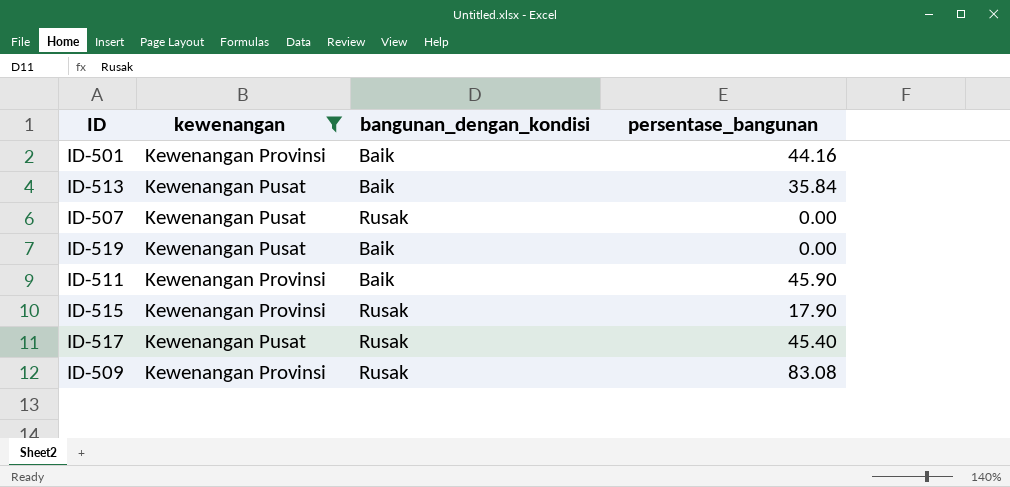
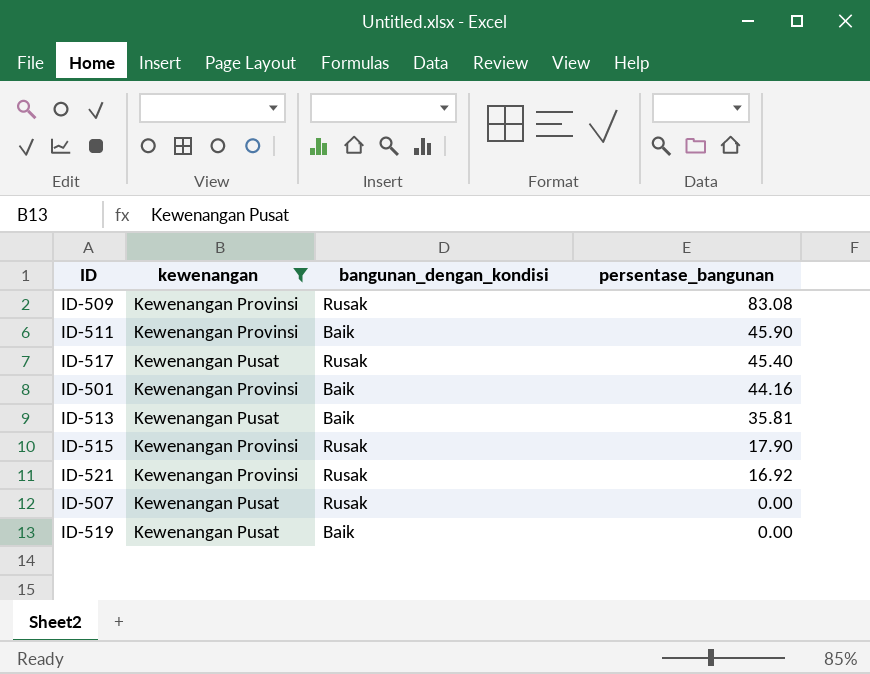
row order: none -> persentase_bangunan descending
ID-513 | persentase_bangunan: 35.84 -> 35.81
row ID-521: none -> Kewenangan Provinsi | Rusak | 16.92

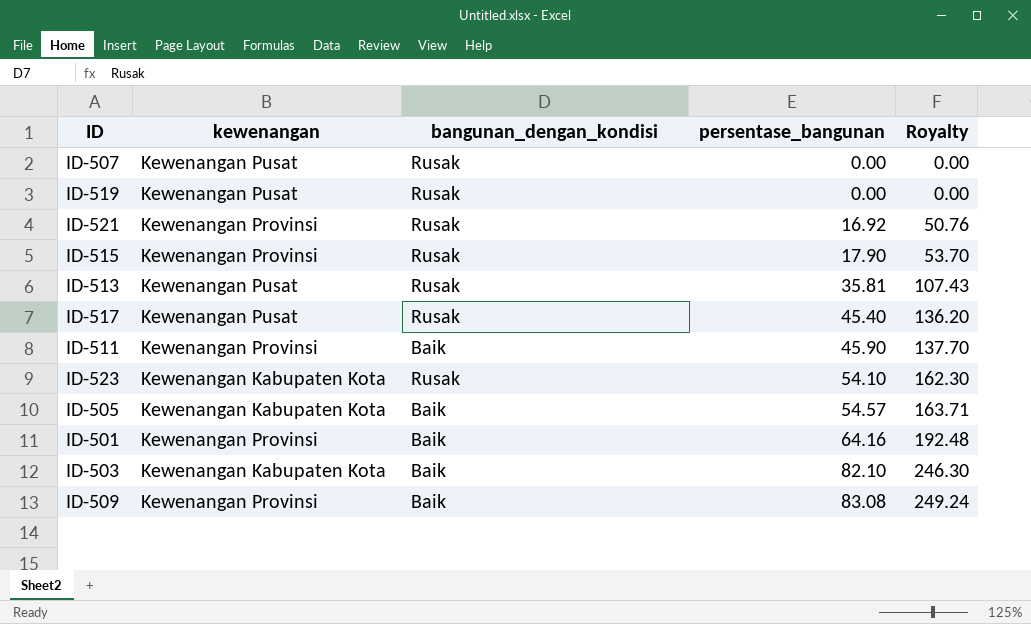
filter: kewenangan != Kewenangan Kabupaten Kota -> none
row order: persentase_bangunan descending -> persentase_bangunan ascending
column Royalty | formula: none -> [persentase_bangunan] * 3
ID-519 | bangunan_dengan_kondisi: Baik -> Rusak
ID-513 | bangunan_dengan_kondisi: Baik -> Rusak
ID-501 | persentase_bangunan: 44.16 -> 64.16
ID-509 | bangunan_dengan_kondisi: Rusak -> Baik

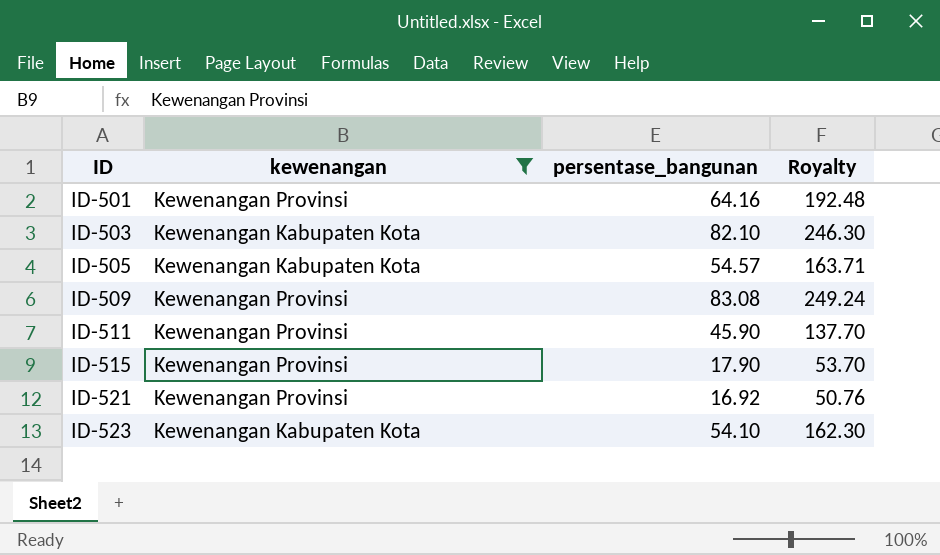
filter: none -> kewenangan != Kewenangan Pusat
row order: persentase_bangunan ascending -> ID ascending
column bangunan_dengan_kondisi | position: 3 -> none

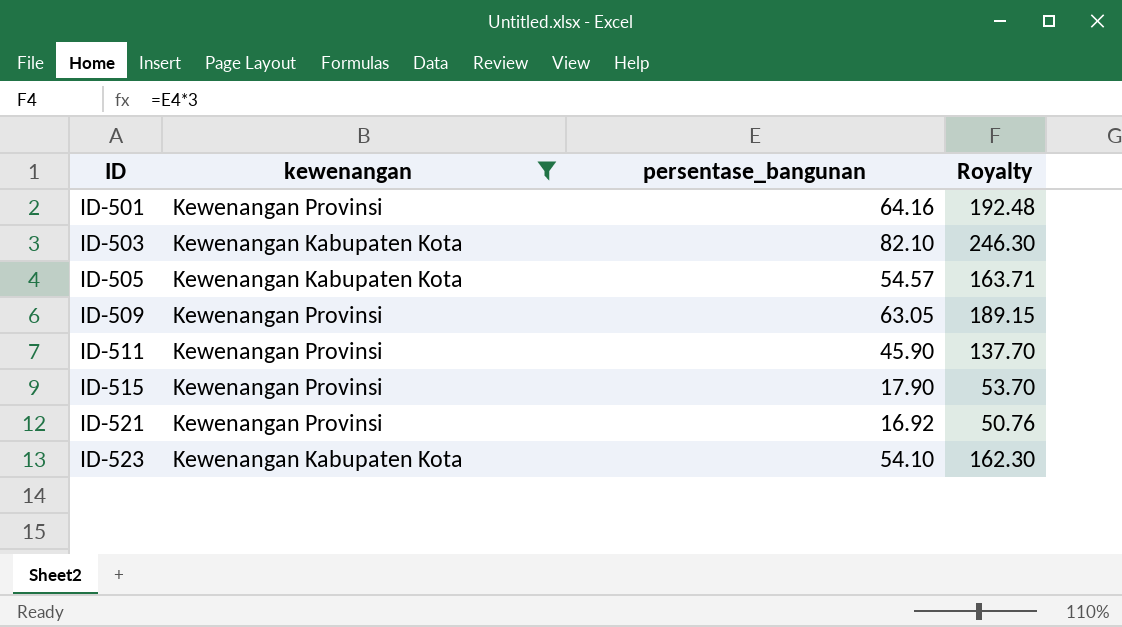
ID-509 | persentase_bangunan: 83.08 -> 63.05
ID-509 | Royalty: 249.24 -> 189.15

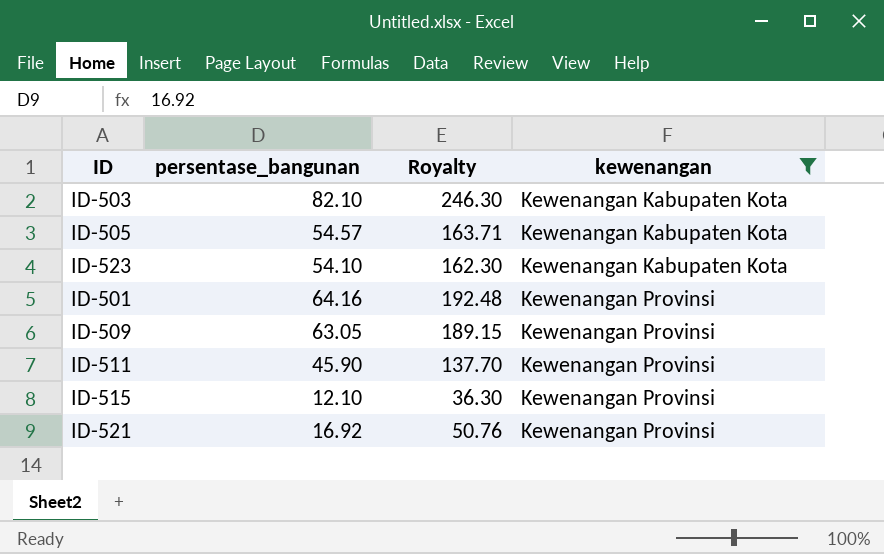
row order: ID ascending -> kewenangan ascending
column kewenangan | position: 2 -> 4
ID-515 | persentase_bangunan: 17.90 -> 12.10
ID-515 | Royalty: 53.70 -> 36.30

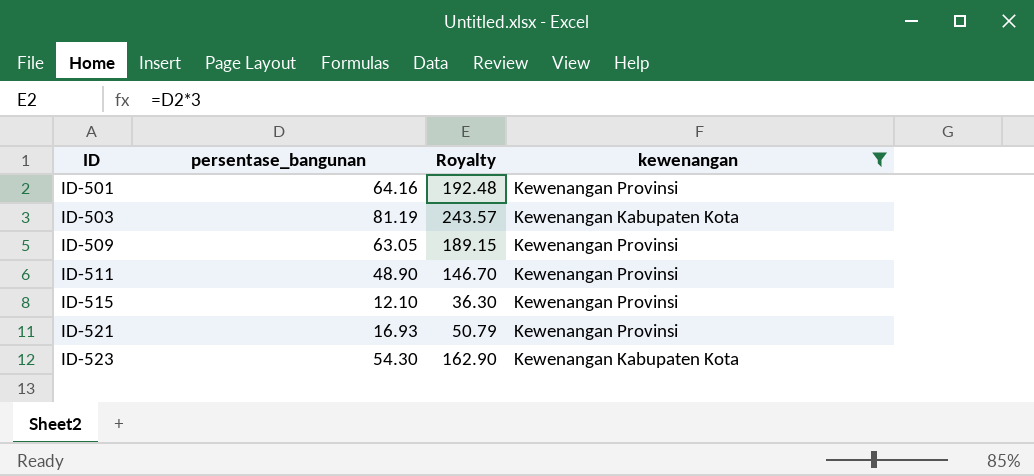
row order: kewenangan ascending -> ID ascending
row ID-505: 54.57 | 163.71 | Kewenangan Kabupaten Kota -> none
ID-503 | persentase_bangunan: 82.10 -> 81.19
ID-503 | Royalty: 246.30 -> 243.57
ID-511 | persentase_bangunan: 45.90 -> 48.90
ID-511 | Royalty: 137.70 -> 146.70
ID-521 | persentase_bangunan: 16.92 -> 16.93
ID-521 | Royalty: 50.76 -> 50.79
ID-523 | persentase_bangunan: 54.10 -> 54.30
ID-523 | Royalty: 162.30 -> 162.90

